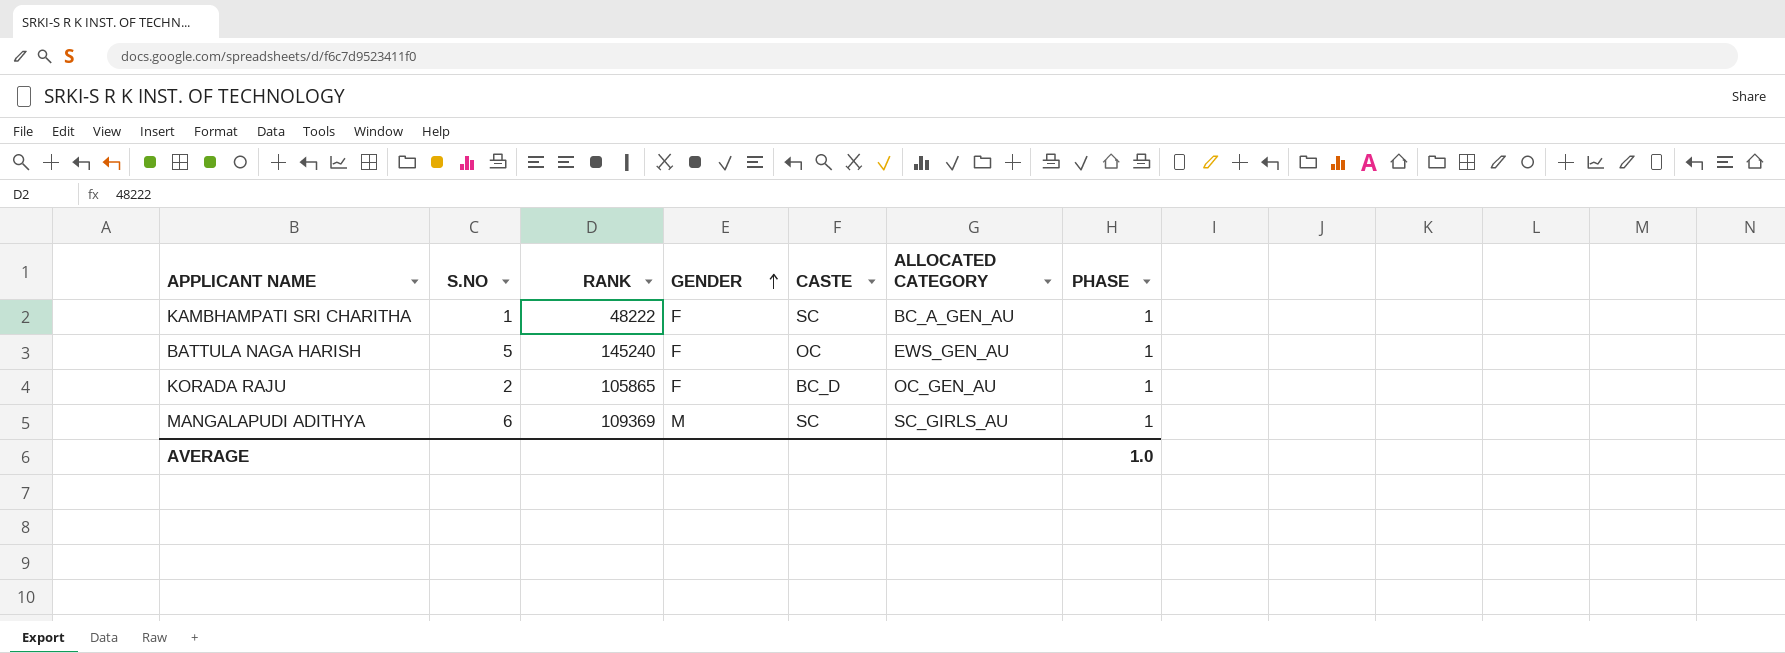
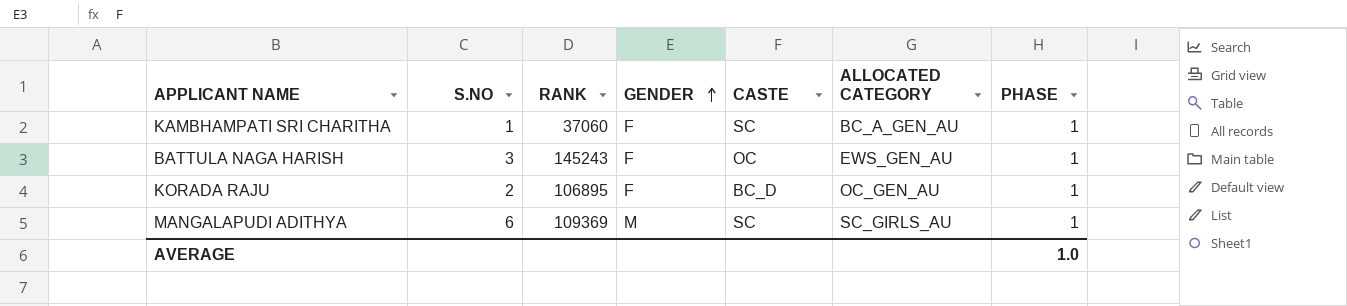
KAMBHAMPATI SRI CHARITHA | RANK: 48222 -> 37060
BATTULA NAGA HARISH | S.NO: 5 -> 3
BATTULA NAGA HARISH | RANK: 145240 -> 145243
KORADA RAJU | RANK: 105865 -> 106895

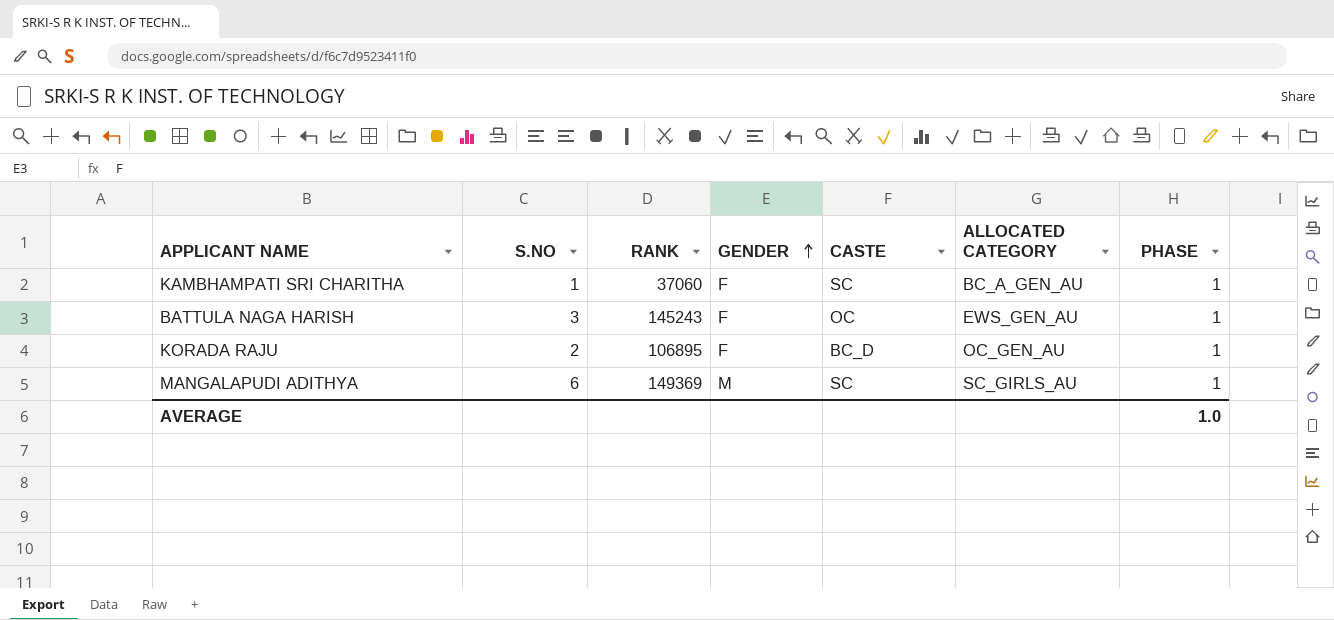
MANGALAPUDI ADITHYA | RANK: 109369 -> 149369

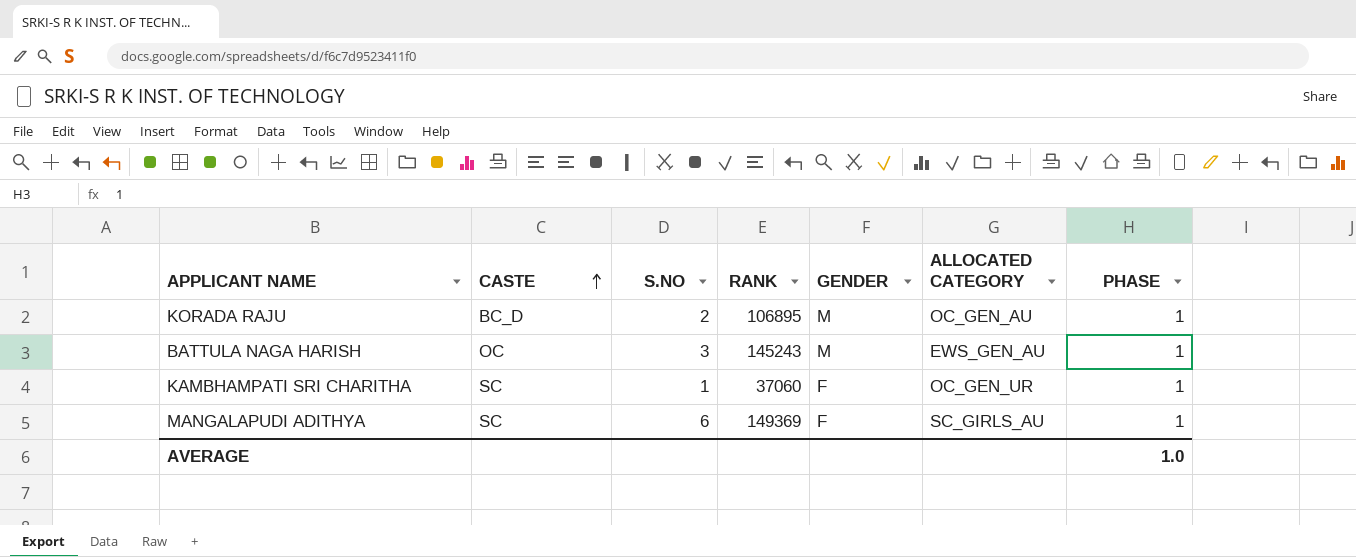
row order: GENDER ascending -> CASTE ascending
column CASTE | position: 5 -> 2
KORADA RAJU | GENDER: F -> M
BATTULA NAGA HARISH | GENDER: F -> M
KAMBHAMPATI SRI CHARITHA | ALLOCATED CATEGORY: BC_A_GEN_AU -> OC_GEN_UR
MANGALAPUDI ADITHYA | GENDER: M -> F

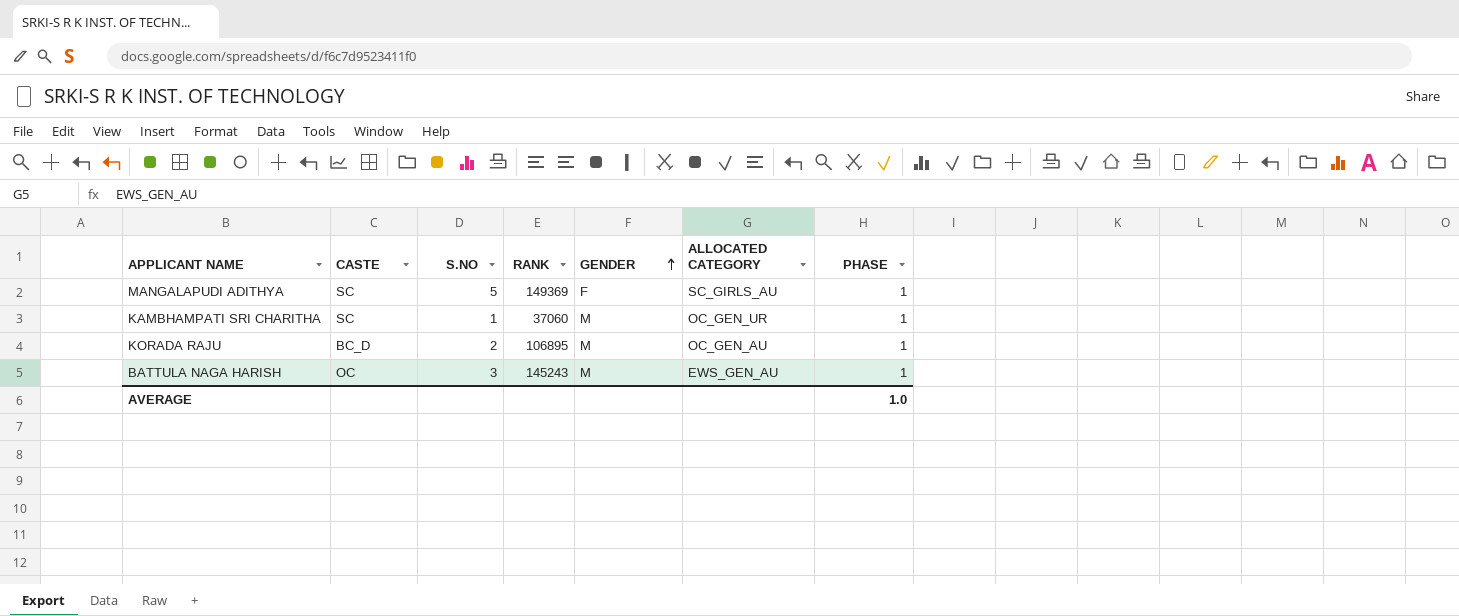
row order: CASTE ascending -> GENDER ascending
MANGALAPUDI ADITHYA | S.NO: 6 -> 5
KAMBHAMPATI SRI CHARITHA | GENDER: F -> M

